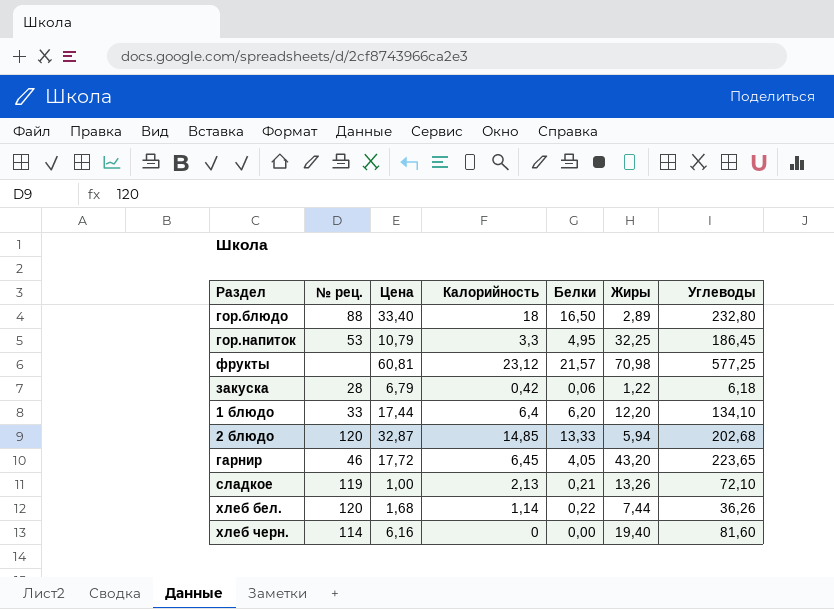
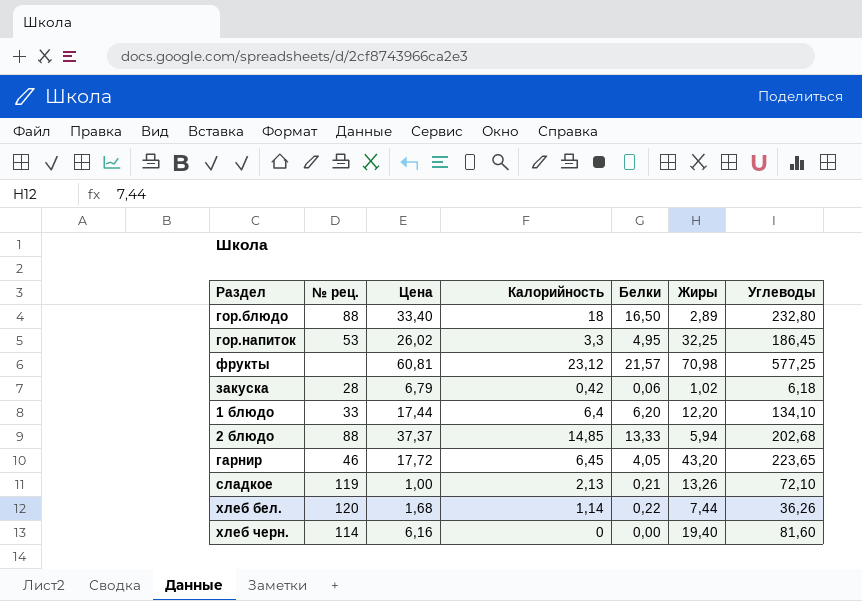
гор.напиток | Цена: 10,79 -> 26,02
закуска | Жиры: 1,22 -> 1,02
2 блюдо | № рец.: 120 -> 88
2 блюдо | Цена: 32,87 -> 37,37

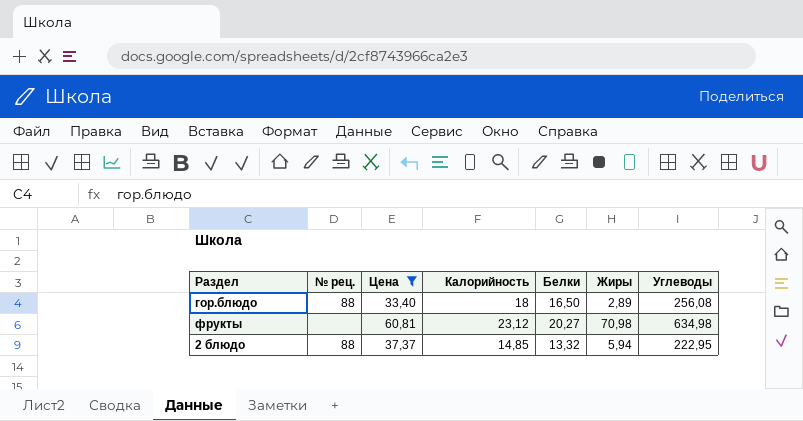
filter: none -> Цена >= 33,40
гор.блюдо | Углеводы: 232,80 -> 256,08
фрукты | Белки: 21,57 -> 20,27
фрукты | Углеводы: 577,25 -> 634,98
2 блюдо | Белки: 13,33 -> 13,32
2 блюдо | Углеводы: 202,68 -> 222,95

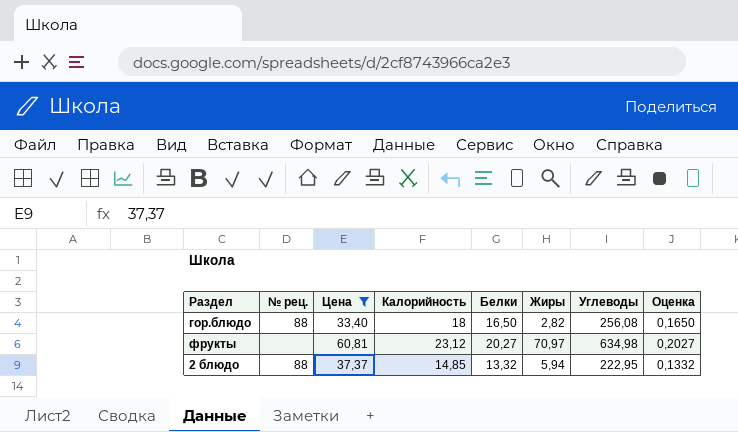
column Оценка | formula: none -> [Белки] * 0,01
гор.блюдо | Жиры: 2,89 -> 2,82
фрукты | Жиры: 70,98 -> 70,97

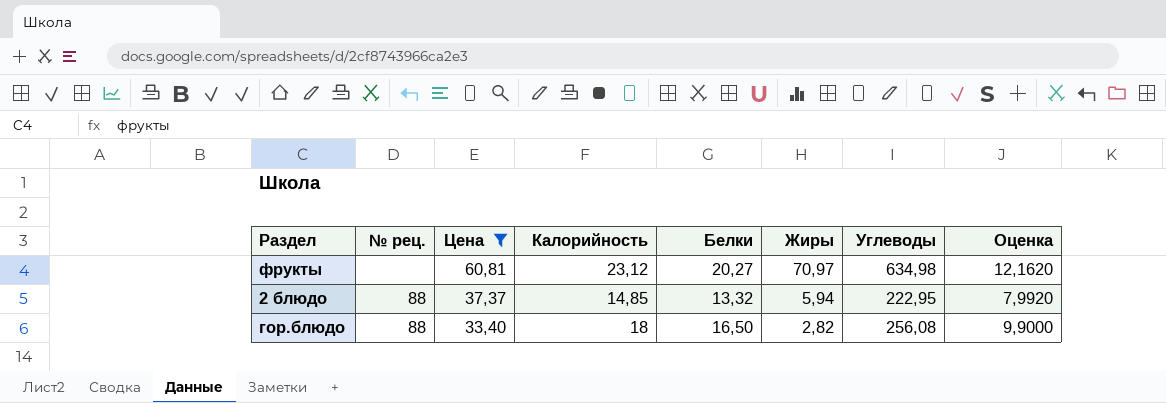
row order: none -> Цена descending
column Оценка | formula: [Белки] * 0,01 -> [Белки] * 0,6

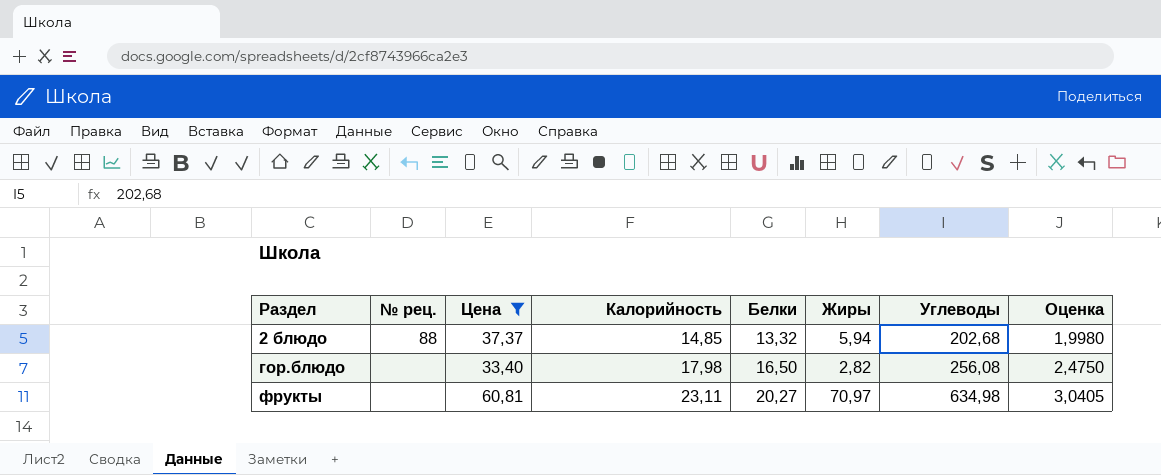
row order: Цена descending -> Раздел ascending
column Оценка | formula: [Белки] * 0,6 -> [Белки] * 0,15
2 блюдо | Углеводы: 222,95 -> 202,68
гор.блюдо | № рец.: 88 -> none
гор.блюдо | Калорийность: 18 -> 17,98
фрукты | Калорийность: 23,12 -> 23,11

